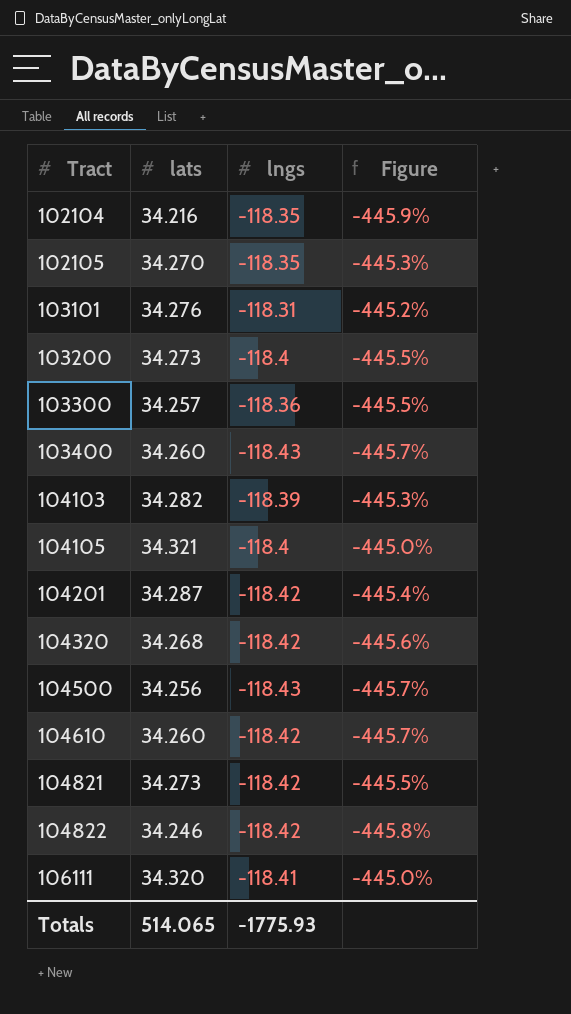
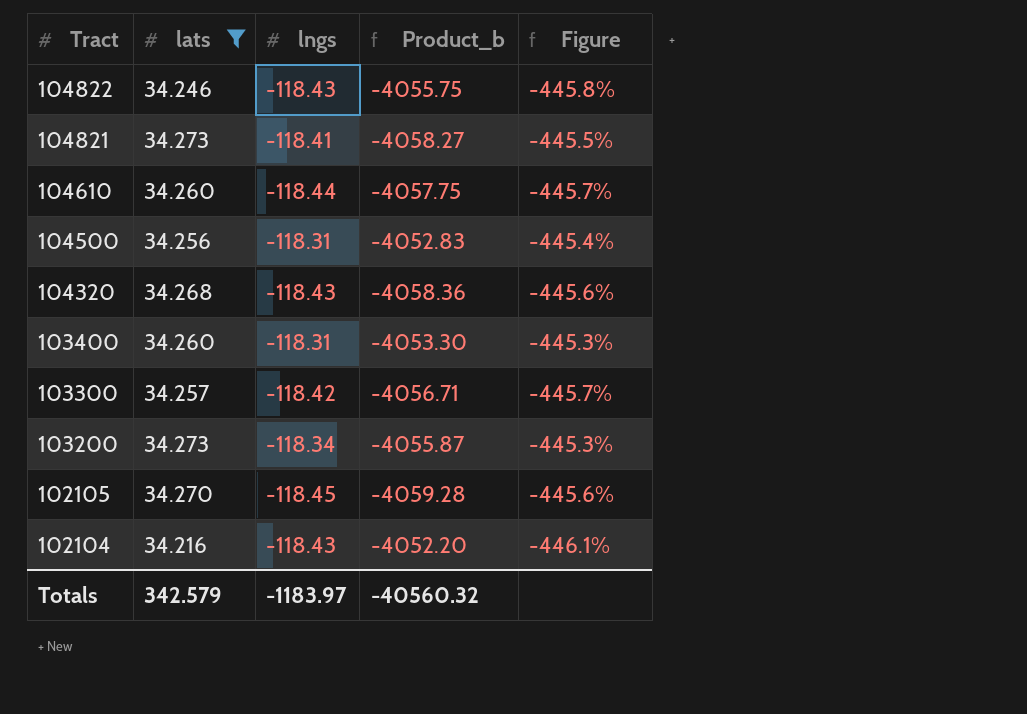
filter: none -> lats <= 34.273
row order: Tract ascending -> Tract descending
column Product_b | formula: none -> [lats] * [lngs]
104822 | lngs: -118.42 -> -118.43
104821 | lngs: -118.42 -> -118.41
104610 | lngs: -118.42 -> -118.44
104500 | lngs: -118.43 -> -118.31
104500 | Figure: -445.7% -> -445.4%
104320 | lngs: -118.42 -> -118.43
103400 | lngs: -118.43 -> -118.31
103400 | Figure: -445.7% -> -445.3%
103300 | lngs: -118.36 -> -118.42
103300 | Figure: -445.5% -> -445.7%
103200 | lngs: -118.4 -> -118.34
103200 | Figure: -445.5% -> -445.3%
102105 | lngs: -118.35 -> -118.45
102105 | Figure: -445.3% -> -445.6%
102104 | lngs: -118.35 -> -118.43
102104 | Figure: -445.9% -> -446.1%
Totals | lats: 514.065 -> 342.579
Totals | lngs: -1775.93 -> -1183.97

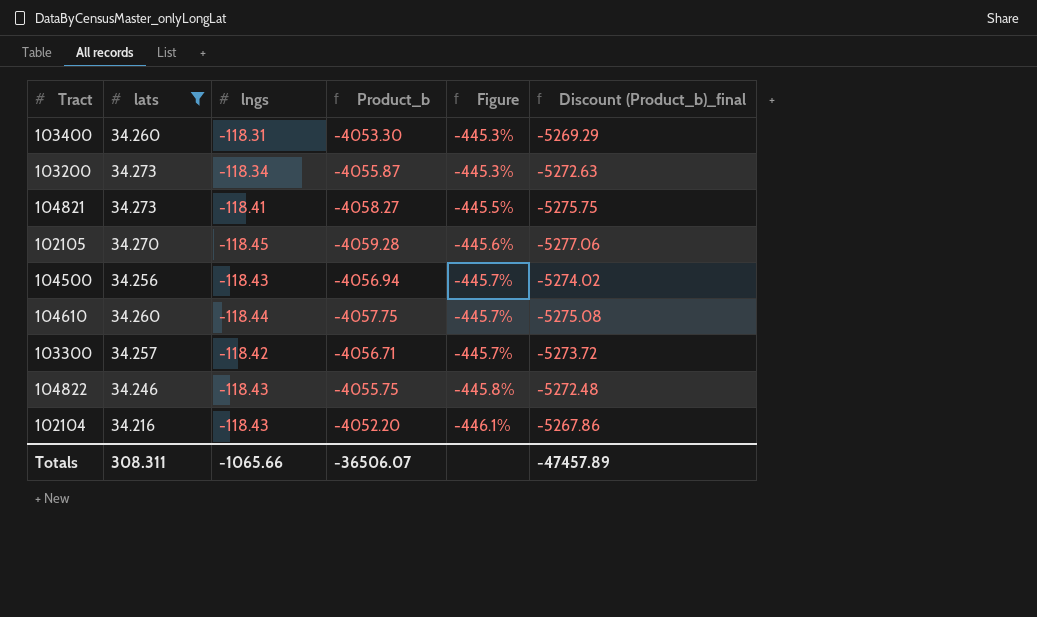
row order: Tract descending -> Figure descending
column Discount (Product_b)_final | formula: none -> [Product_b] * 1.3
row 104320: 34.268 | -118.43 | -4058.36 | -445.6% -> none
104500 | lngs: -118.31 -> -118.43
104500 | Product_b: -4052.83 -> -4056.94
104500 | Figure: -445.4% -> -445.7%
Totals | lats: 342.579 -> 308.311
Totals | lngs: -1183.97 -> -1065.66
Totals | Product_b: -40560.32 -> -36506.07

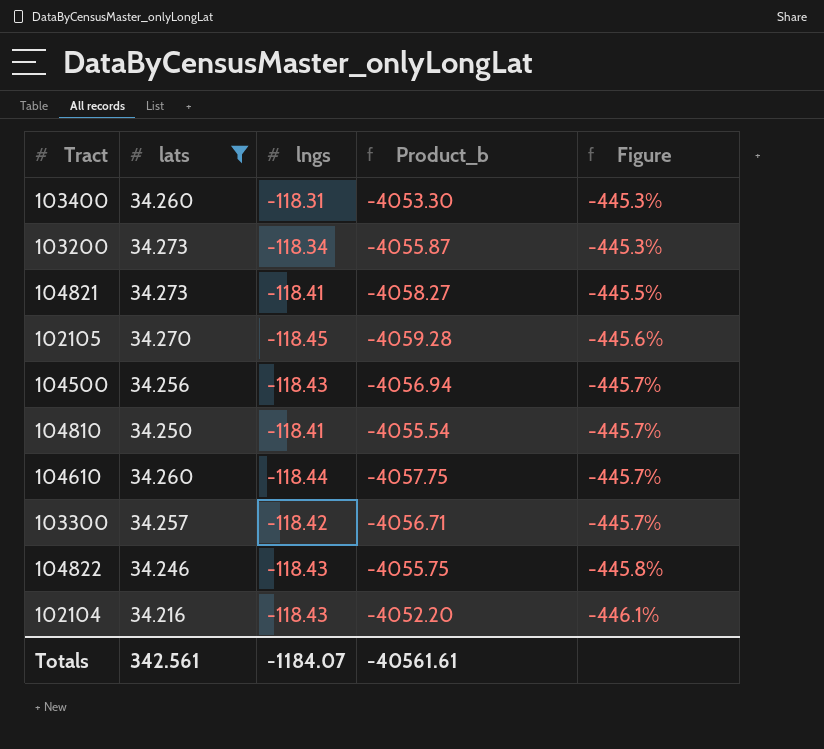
column Discount (Product_b)_final | formula: [Product_b] * 1.3 -> none
row 104810: none -> 34.250 | -118.41 | -4055.54 | -445.7%
Totals | lats: 308.311 -> 342.561
Totals | lngs: -1065.66 -> -1184.07
Totals | Product_b: -36506.07 -> -40561.61

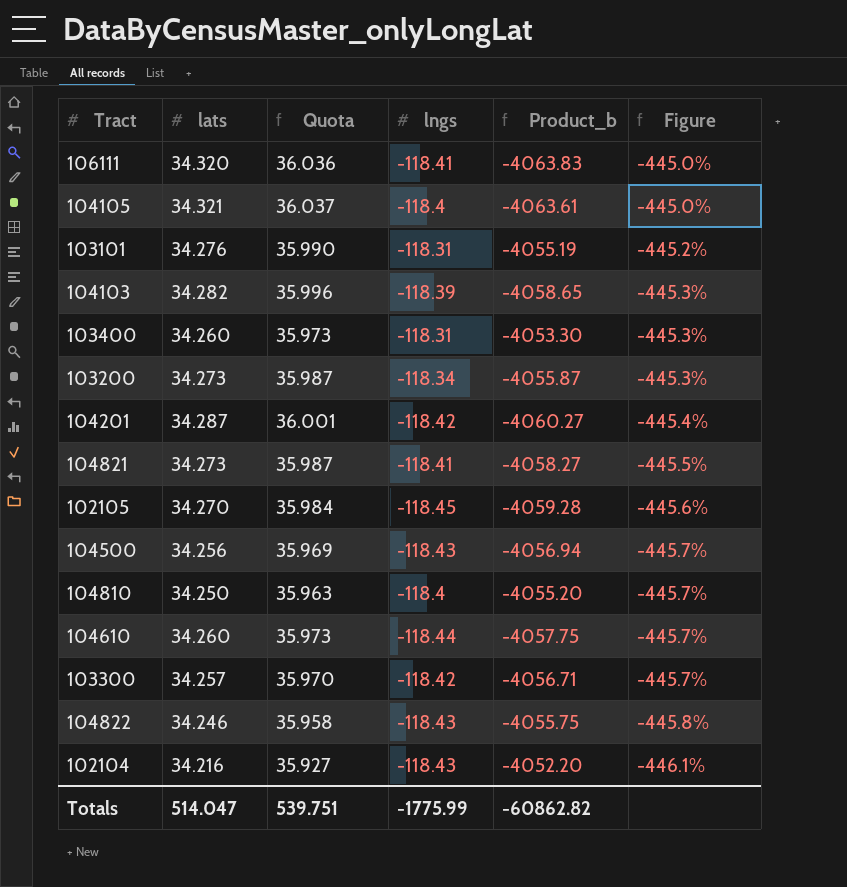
filter: lats <= 34.273 -> none
column Quota | formula: none -> [lats] * 1.05
104810 | lngs: -118.41 -> -118.4
104810 | Product_b: -4055.54 -> -4055.20
Totals | lats: 342.561 -> 514.047
Totals | lngs: -1184.07 -> -1775.99
Totals | Product_b: -40561.61 -> -60862.82

